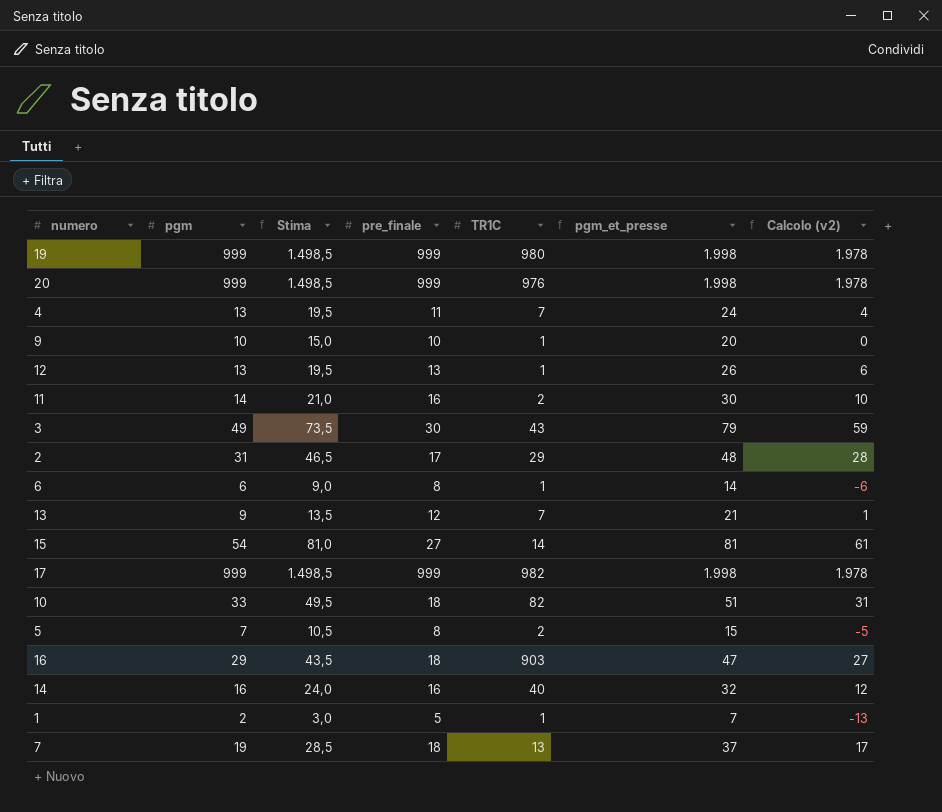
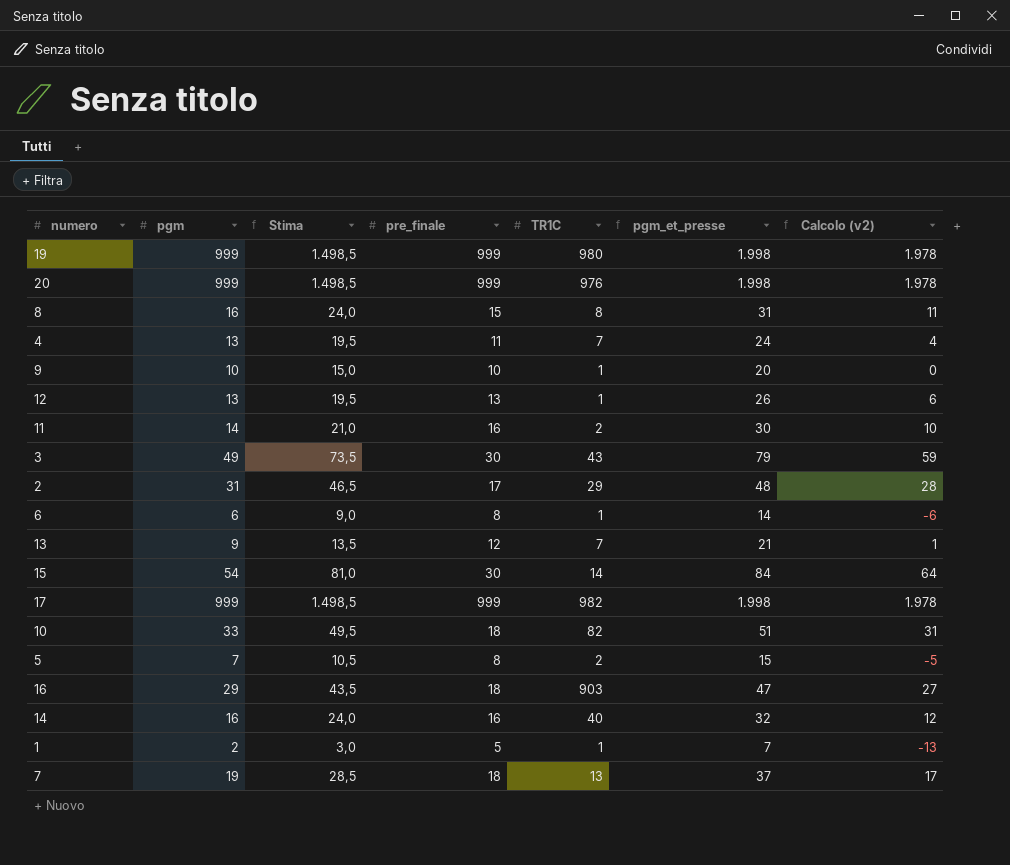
row 8: none -> 16 | 24,0 | 15 | 8 | 31 | 11
15 | pre_finale: 27 -> 30
15 | pgm_et_presse: 81 -> 84
15 | Calcolo (v2): 61 -> 64

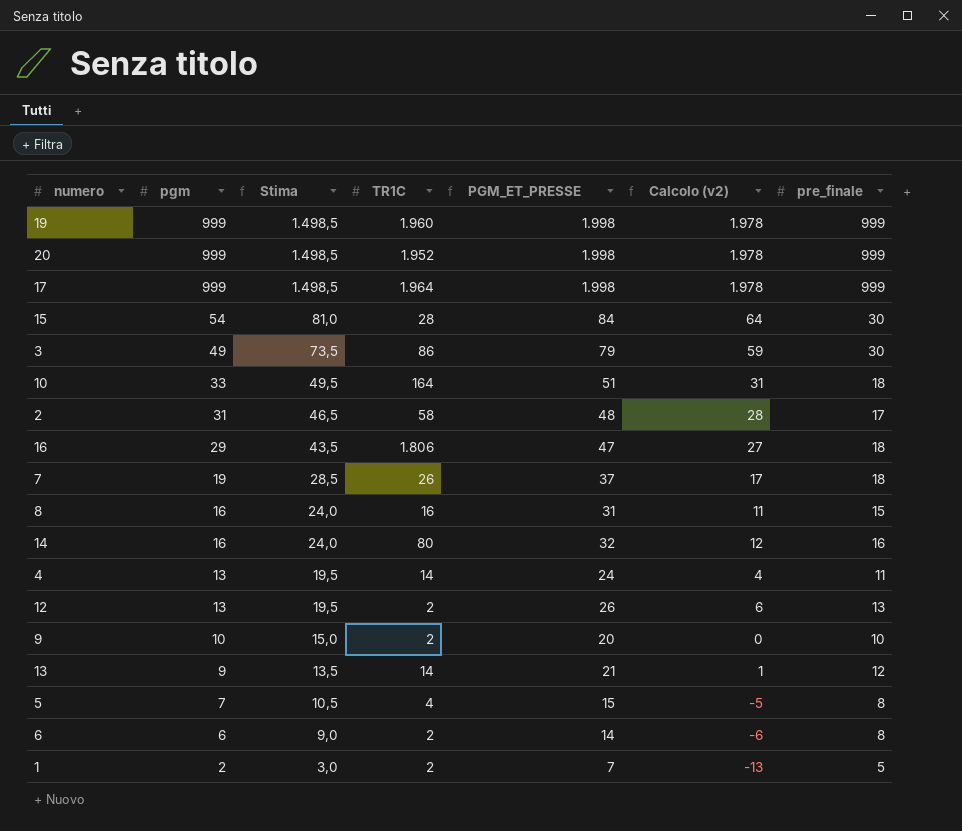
row order: none -> pgm descending
column name: pgm_et_presse -> PGM_ET_PRESSE
column pre_finale | position: 4 -> 7
row 11: 14 | 21,0 | 16 | 2 | 30 | 10 -> none
19 | TR1C: 980 -> 1.960
20 | TR1C: 976 -> 1.952
17 | TR1C: 982 -> 1.964
15 | TR1C: 14 -> 28
3 | TR1C: 43 -> 86
10 | TR1C: 82 -> 164
2 | TR1C: 29 -> 58
16 | TR1C: 903 -> 1.806
7 | TR1C: 13 -> 26
8 | TR1C: 8 -> 16
14 | TR1C: 40 -> 80
4 | TR1C: 7 -> 14
12 | TR1C: 1 -> 2
9 | TR1C: 1 -> 2
13 | TR1C: 7 -> 14
5 | TR1C: 2 -> 4
6 | TR1C: 1 -> 2
1 | TR1C: 1 -> 2

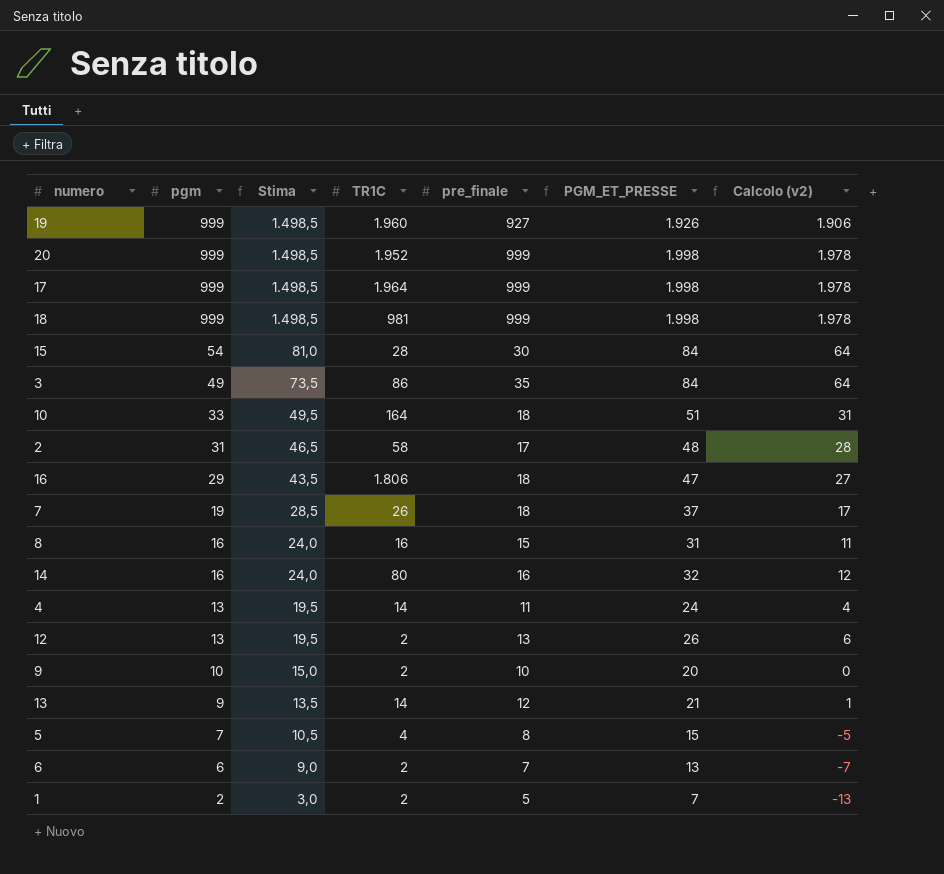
column pre_finale | position: 7 -> 5
19 | pre_finale: 999 -> 927
19 | PGM_ET_PRESSE: 1.998 -> 1.926
19 | Calcolo (v2): 1.978 -> 1.906
row 18: none -> 999 | 1.498,5 | 981 | 999 | 1.998 | 1.978
3 | pre_finale: 30 -> 35
3 | PGM_ET_PRESSE: 79 -> 84
3 | Calcolo (v2): 59 -> 64
6 | pre_finale: 8 -> 7
6 | PGM_ET_PRESSE: 14 -> 13
6 | Calcolo (v2): -6 -> -7

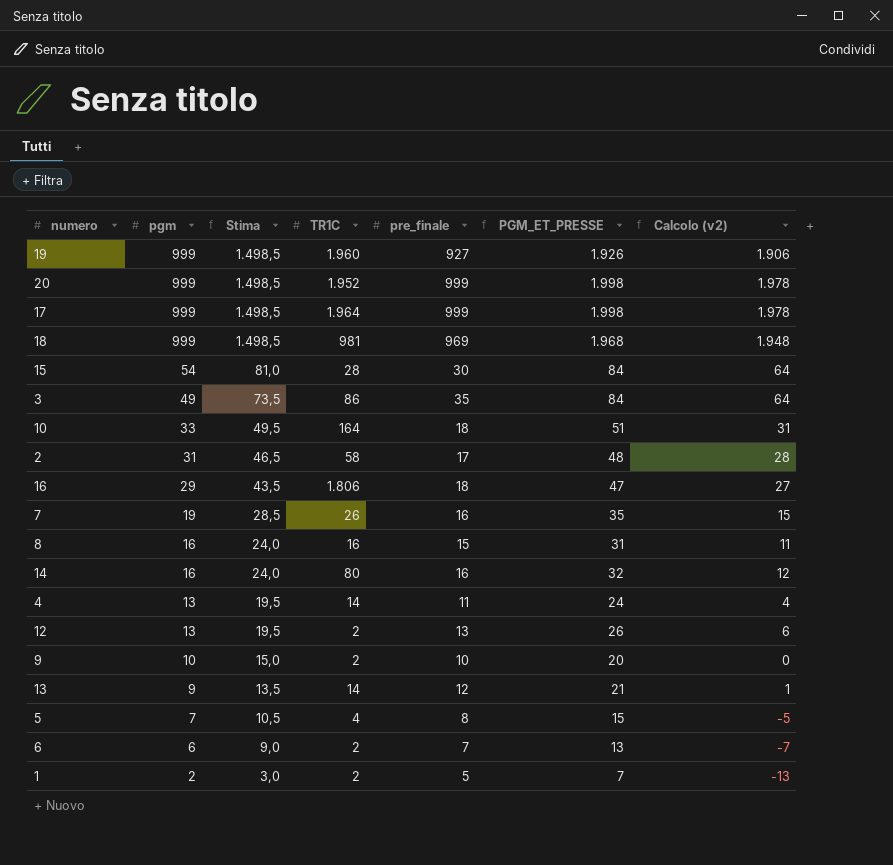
18 | pre_finale: 999 -> 969
18 | PGM_ET_PRESSE: 1.998 -> 1.968
18 | Calcolo (v2): 1.978 -> 1.948
7 | pre_finale: 18 -> 16
7 | PGM_ET_PRESSE: 37 -> 35
7 | Calcolo (v2): 17 -> 15

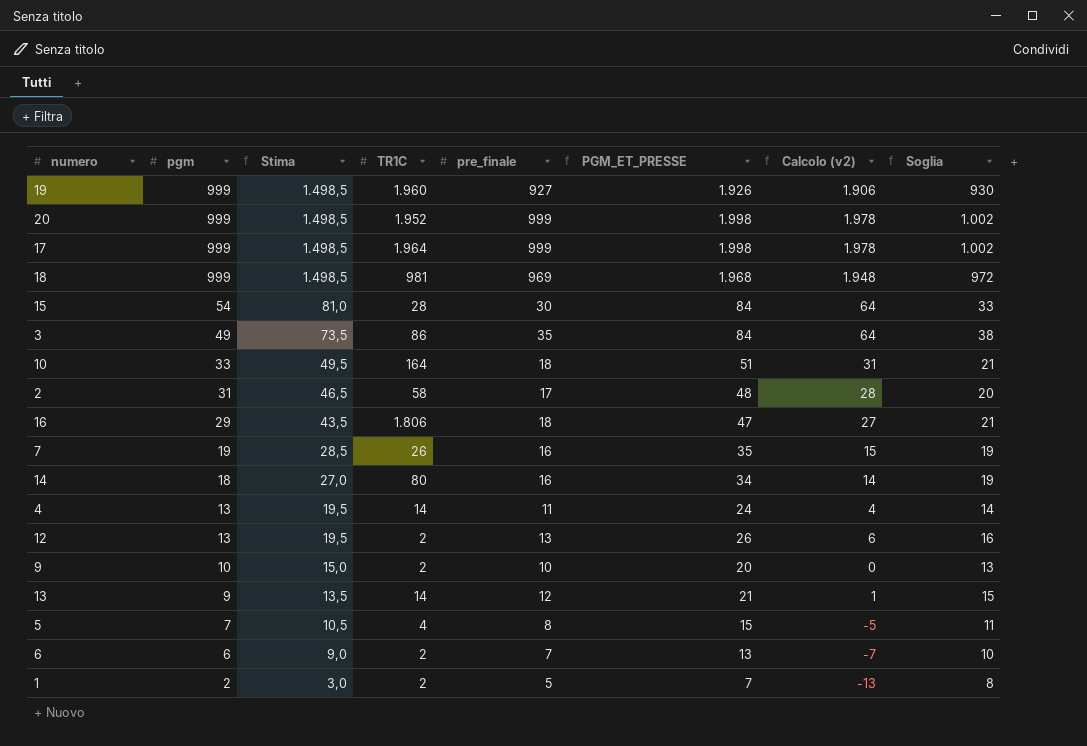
column Soglia | formula: none -> [pre_finale] + 3
row 8: 16 | 24,0 | 16 | 15 | 31 | 11 -> none
14 | pgm: 16 -> 18
14 | Stima: 24,0 -> 27,0
14 | PGM_ET_PRESSE: 32 -> 34
14 | Calcolo (v2): 12 -> 14

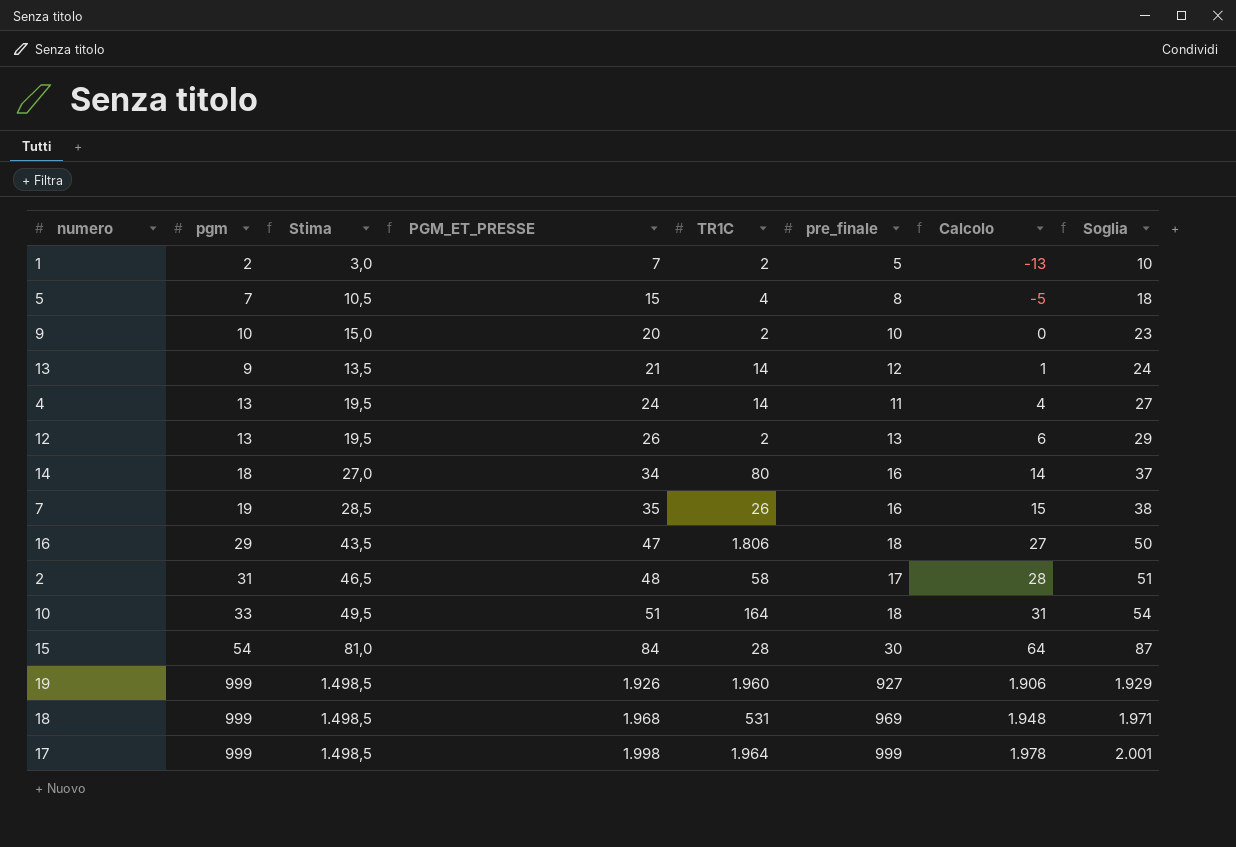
row order: pgm descending -> PGM_ET_PRESSE ascending
column PGM_ET_PRESSE | position: 6 -> 4
column name: Calcolo (v2) -> Calcolo
column Soglia | formula: [pre_finale] + 3 -> [PGM_ET_PRESSE] + 3
row 20: 999 | 1.498,5 | 1.952 | 999 | 1.998 | 1.978 | 1.002 -> none
row 3: 49 | 73,5 | 86 | 35 | 84 | 64 | 38 -> none
row 6: 6 | 9,0 | 2 | 7 | 13 | -7 | 10 -> none
18 | TR1C: 981 -> 531

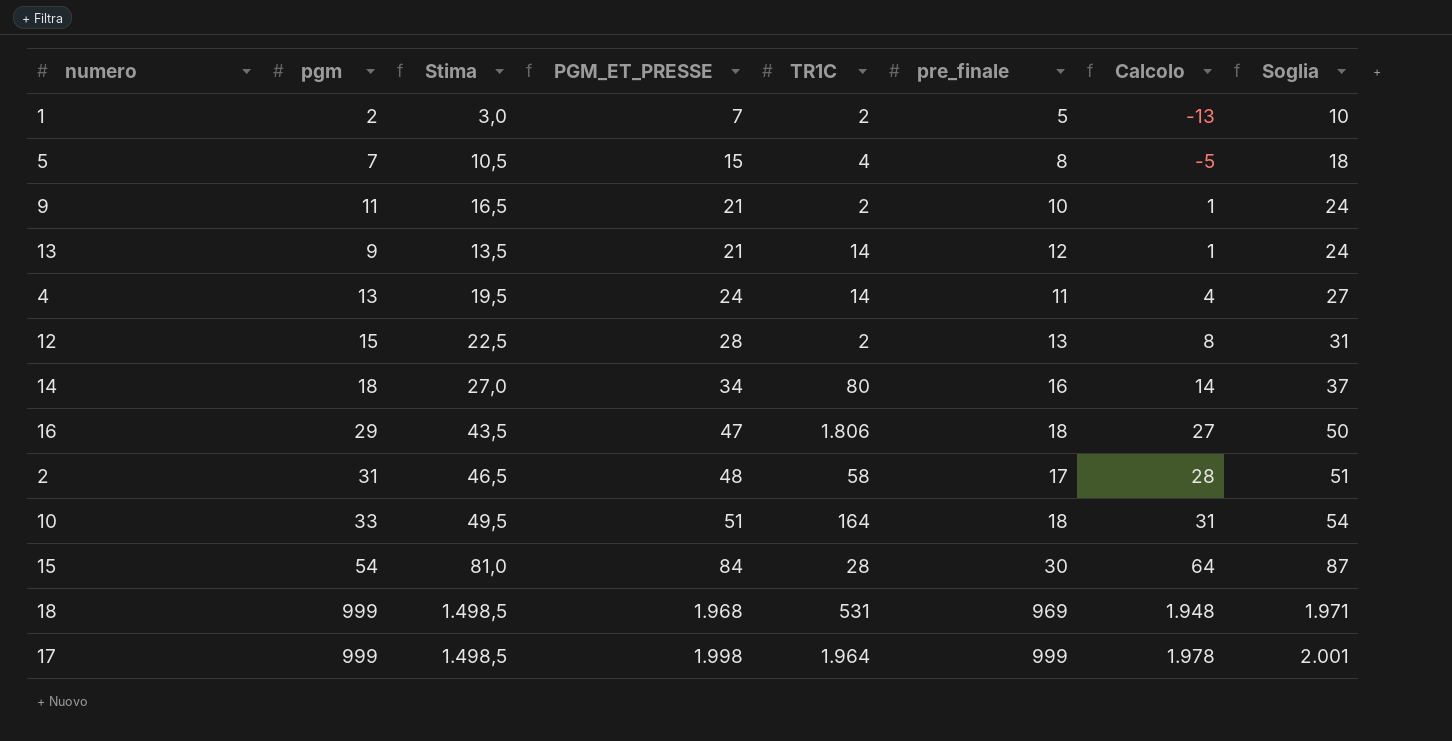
row 7: 19 | 28,5 | 35 | 26 | 16 | 15 | 38 -> none
row 19: 999 | 1.498,5 | 1.926 | 1.960 | 927 | 1.906 | 1.929 -> none
9 | pgm: 10 -> 11
9 | Stima: 15,0 -> 16,5
9 | PGM_ET_PRESSE: 20 -> 21
9 | Calcolo: 0 -> 1
9 | Soglia: 23 -> 24
12 | pgm: 13 -> 15
12 | Stima: 19,5 -> 22,5
12 | PGM_ET_PRESSE: 26 -> 28
12 | Calcolo: 6 -> 8
12 | Soglia: 29 -> 31

